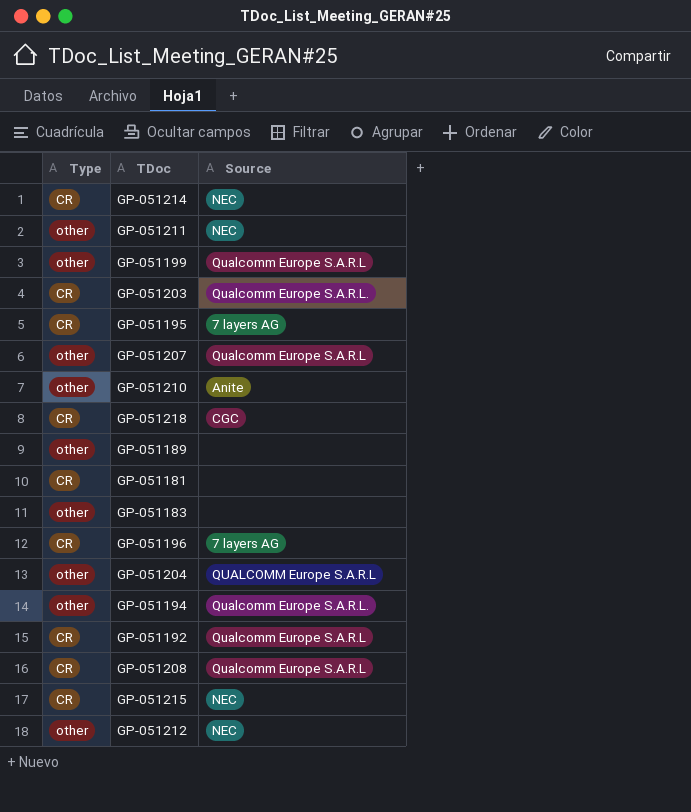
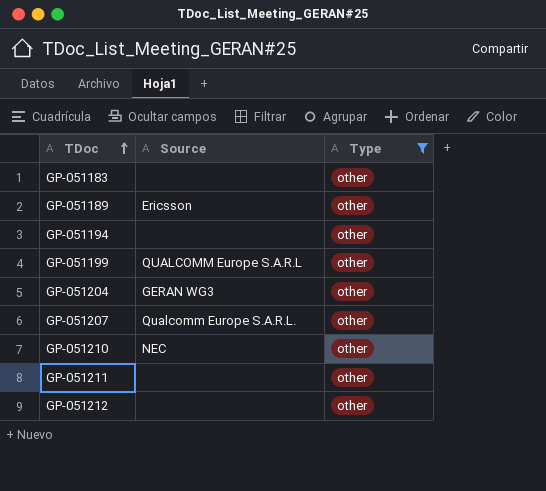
filter: none -> Type = other
row order: none -> TDoc ascending
column Type | position: 1 -> 3
GP-051189 | Source: none -> Ericsson
GP-051194 | Source: Qualcomm Europe S.A.R.L. -> none
GP-051199 | Source: Qualcomm Europe S.A.R.L -> QUALCOMM Europe S.A.R.L
GP-051204 | Source: QUALCOMM Europe S.A.R.L -> GERAN WG3
GP-051207 | Source: Qualcomm Europe S.A.R.L -> Qualcomm Europe S.A.R.L.
GP-051210 | Source: Anite -> NEC
GP-051211 | Source: NEC -> none
GP-051212 | Source: NEC -> none

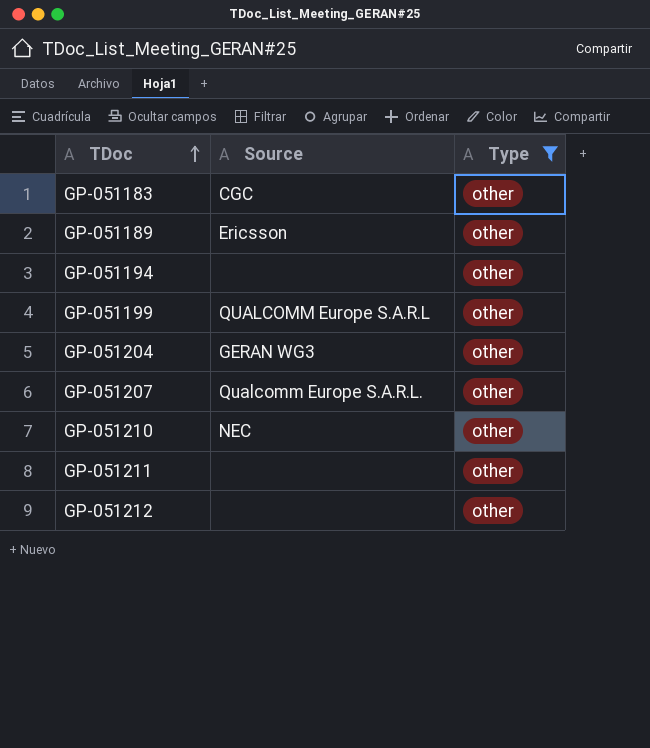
GP-051183 | Source: none -> CGC

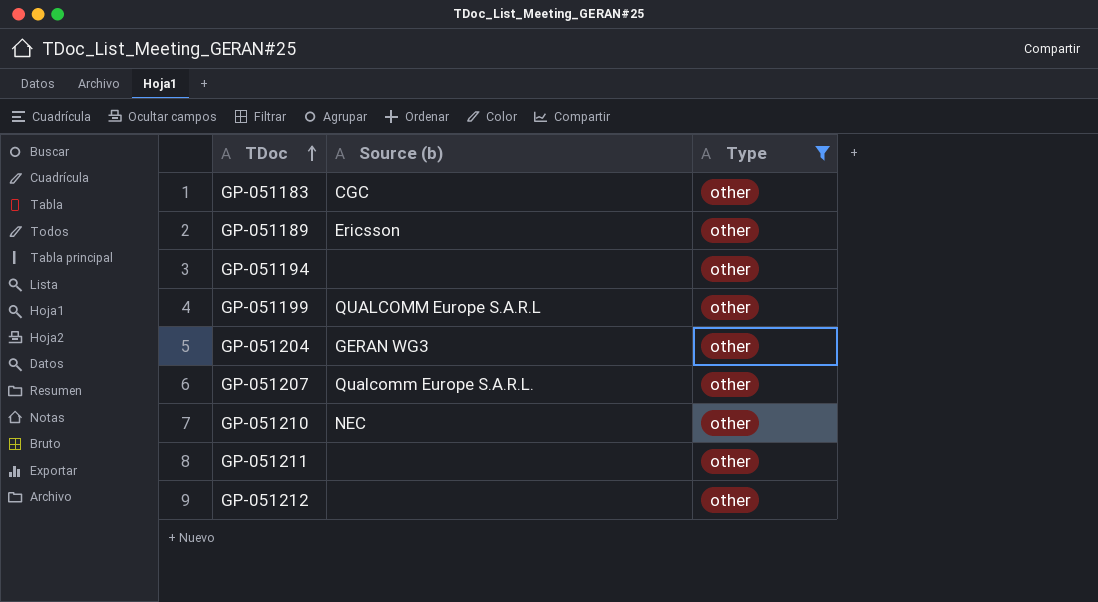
column name: Source -> Source (b)

